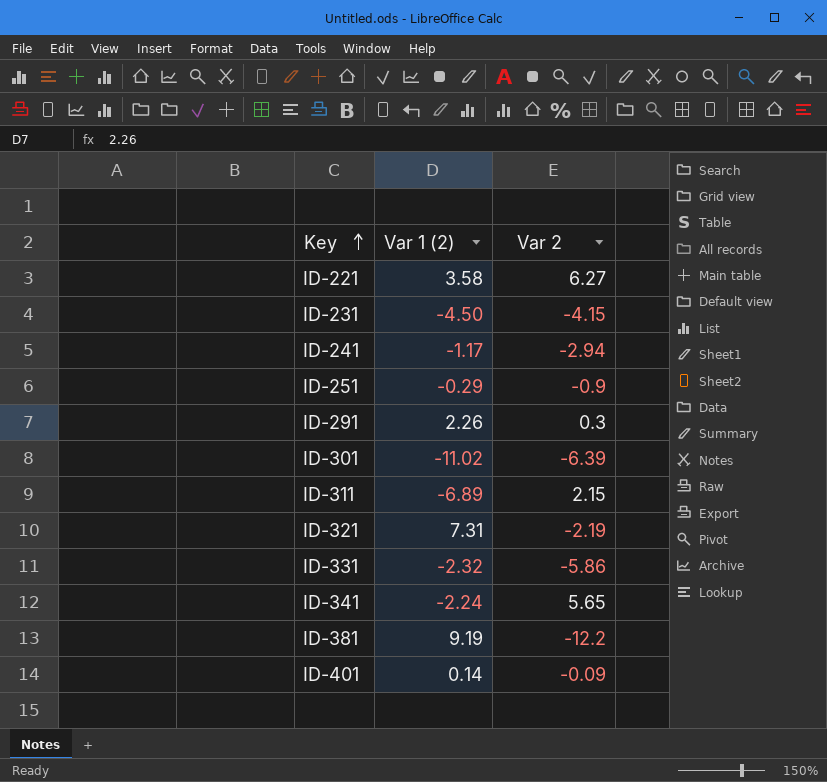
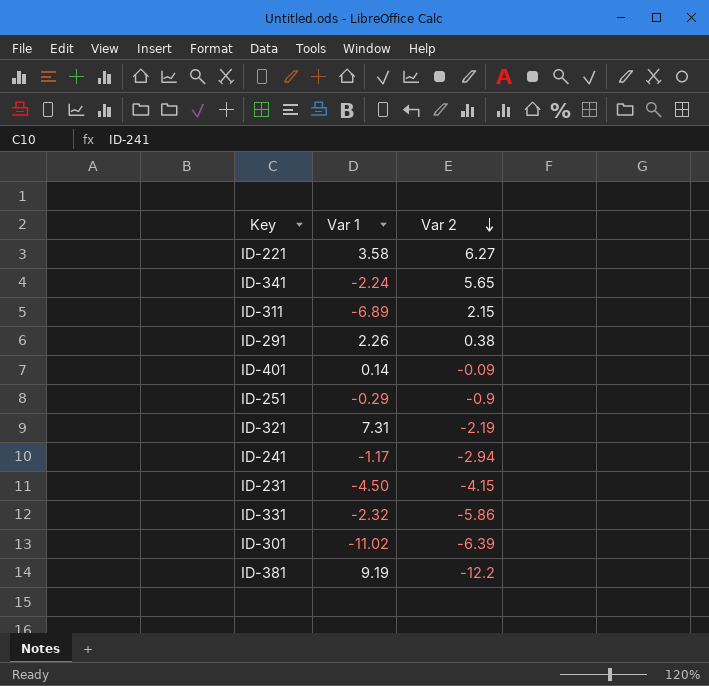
row order: Key ascending -> Var 2 descending
column name: Var 1 (2) -> Var 1
ID-291 | Var 2: 0.3 -> 0.38

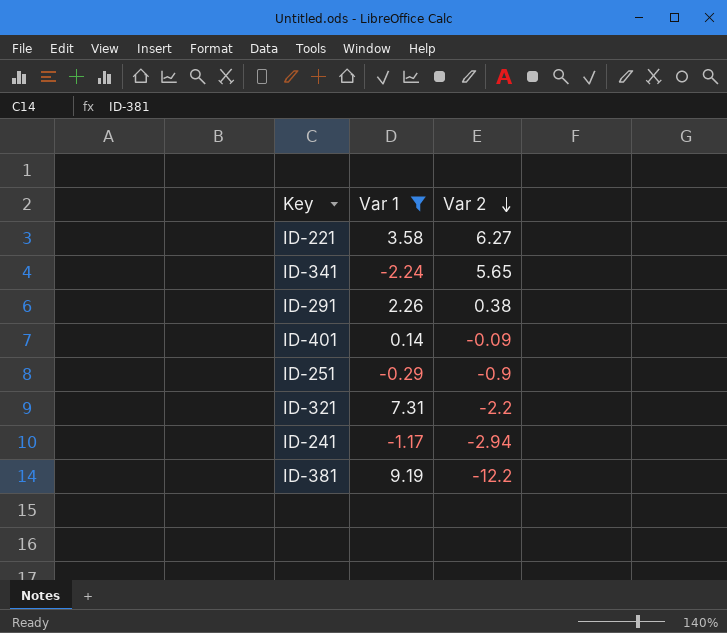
filter: none -> Var 1 >= -2.24
ID-321 | Var 2: -2.19 -> -2.2

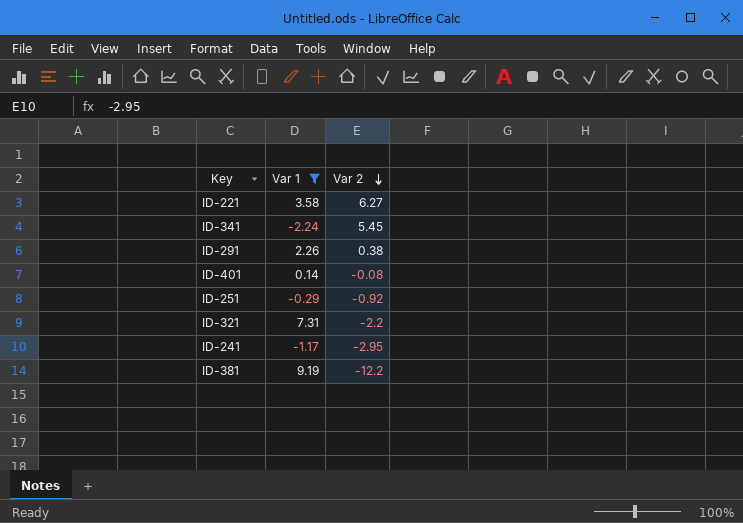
ID-341 | Var 2: 5.65 -> 5.45
ID-401 | Var 2: -0.09 -> -0.08
ID-251 | Var 2: -0.9 -> -0.92
ID-241 | Var 2: -2.94 -> -2.95

